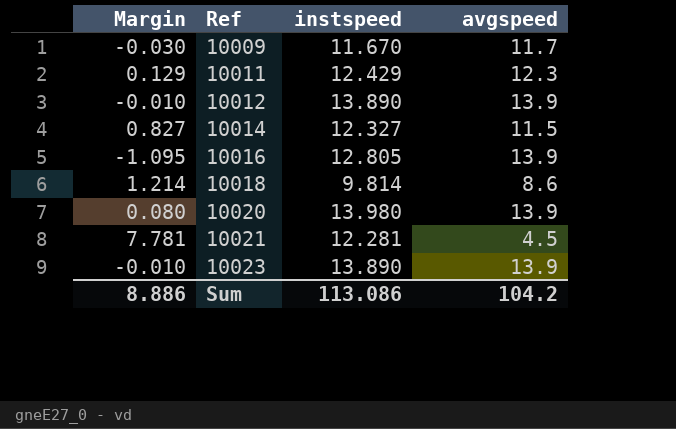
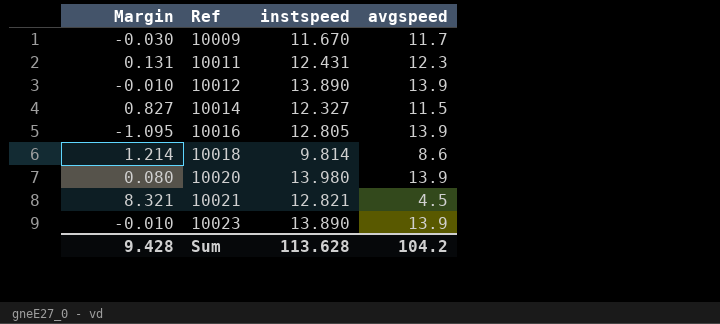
10011 | Margin: 0.129 -> 0.131
10011 | instspeed: 12.429 -> 12.431
10021 | Margin: 7.781 -> 8.321
10021 | instspeed: 12.281 -> 12.821
Sum | Margin: 8.886 -> 9.428
Sum | instspeed: 113.086 -> 113.628

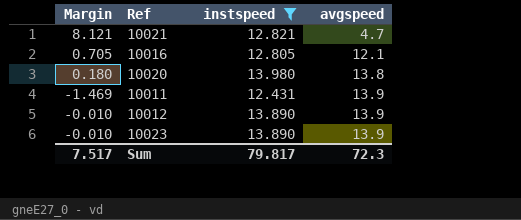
filter: none -> instspeed >= 12.431
row order: Ref ascending -> avgspeed ascending
10021 | Margin: 8.321 -> 8.121
10021 | avgspeed: 4.5 -> 4.7
10016 | Margin: -1.095 -> 0.705
10016 | avgspeed: 13.9 -> 12.1
10020 | Margin: 0.080 -> 0.180
10020 | avgspeed: 13.9 -> 13.8
10011 | Margin: 0.131 -> -1.469
10011 | avgspeed: 12.3 -> 13.9
Sum | Margin: 9.428 -> 7.517
Sum | instspeed: 113.628 -> 79.817
Sum | avgspeed: 104.2 -> 72.3

